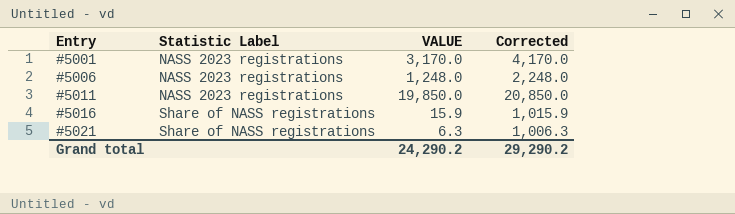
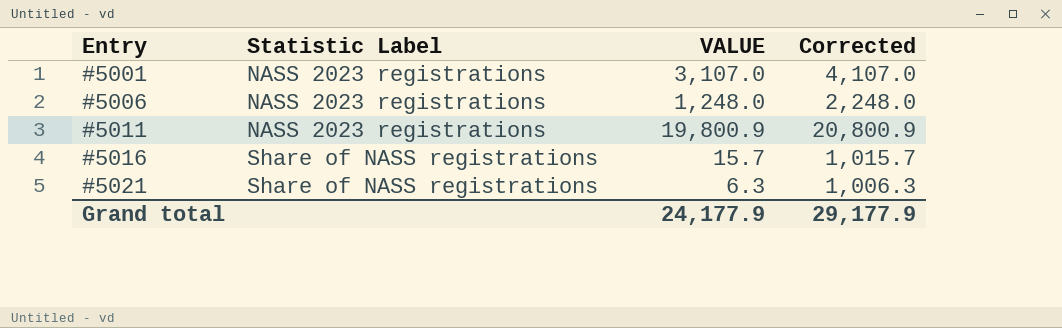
#5001 | VALUE: 3,170.0 -> 3,107.0
#5001 | Corrected: 4,170.0 -> 4,107.0
#5011 | VALUE: 19,850.0 -> 19,800.9
#5011 | Corrected: 20,850.0 -> 20,800.9
#5016 | VALUE: 15.9 -> 15.7
#5016 | Corrected: 1,015.9 -> 1,015.7
Grand total | VALUE: 24,290.2 -> 24,177.9
Grand total | Corrected: 29,290.2 -> 29,177.9

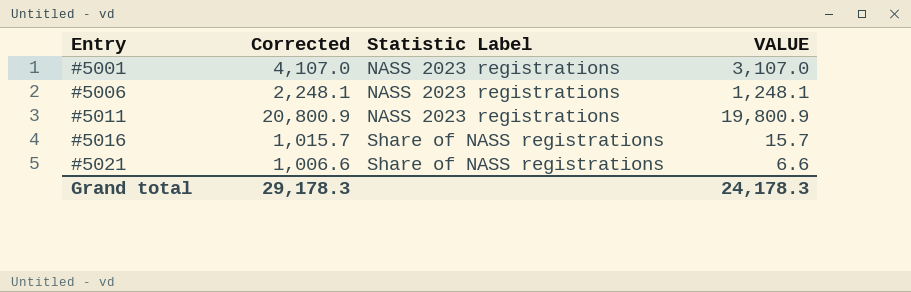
column Corrected | position: 4 -> 2
#5006 | Corrected: 2,248.0 -> 2,248.1
#5006 | VALUE: 1,248.0 -> 1,248.1
#5021 | Corrected: 1,006.3 -> 1,006.6
#5021 | VALUE: 6.3 -> 6.6
Grand total | Corrected: 29,177.9 -> 29,178.3
Grand total | VALUE: 24,177.9 -> 24,178.3

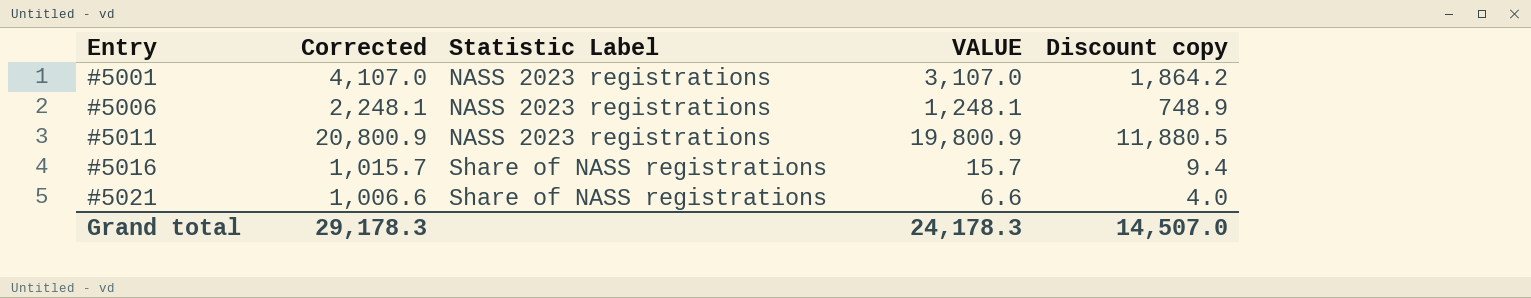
column Discount copy | formula: none -> [VALUE] * 0.6

